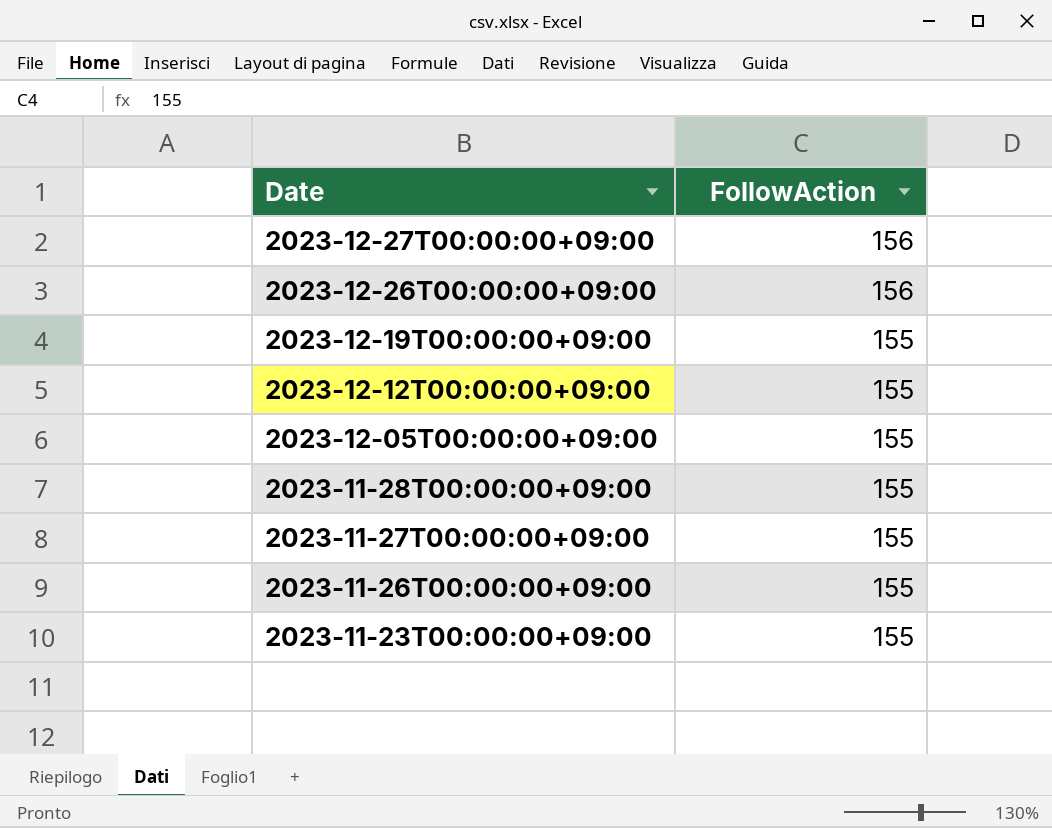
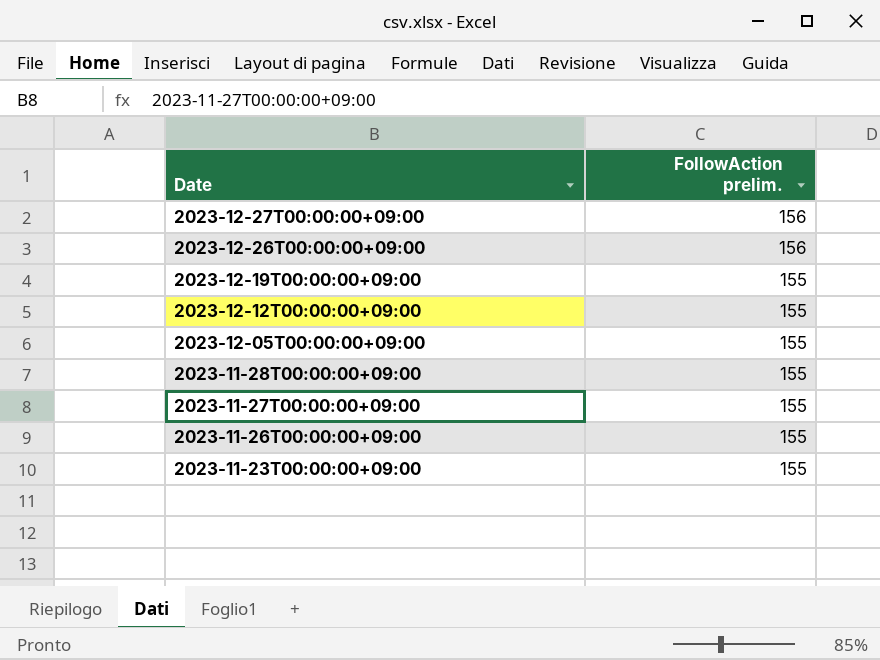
column name: FollowAction -> FollowAction prelim.

